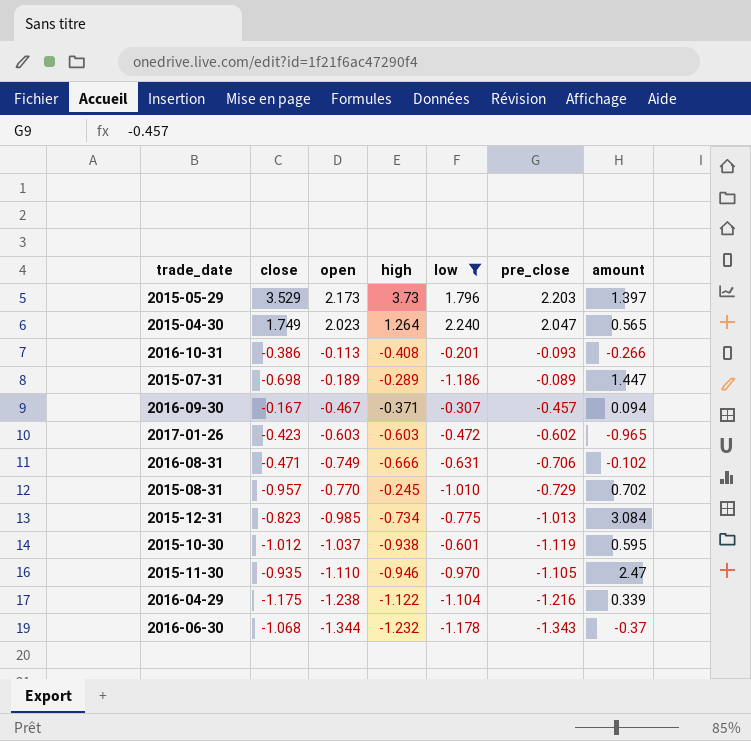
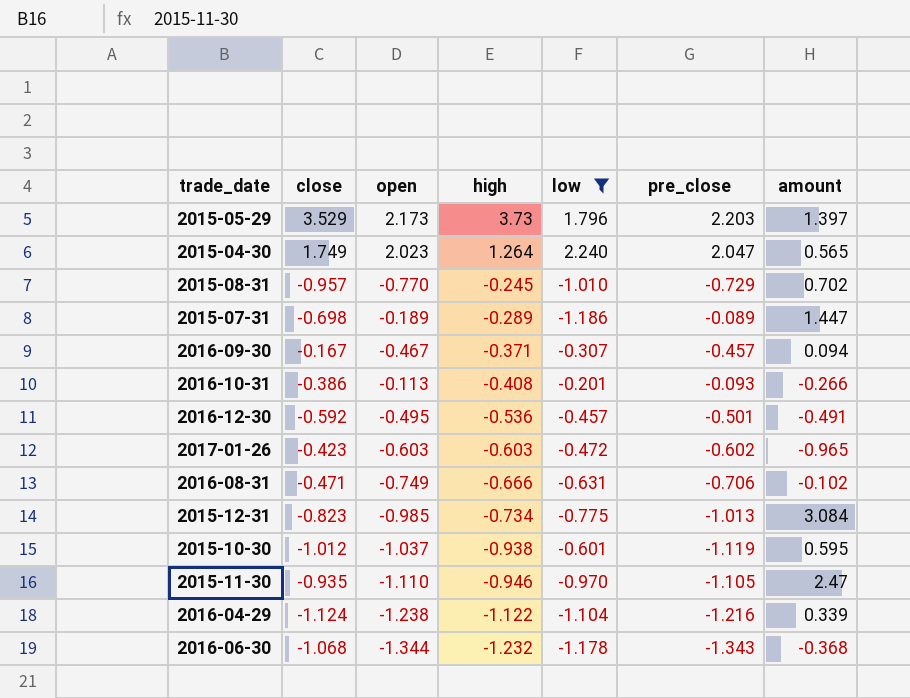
row order: open descending -> high descending
row 2016-12-30: none -> -0.592 | -0.495 | -0.536 | -0.457 | -0.501 | -0.491
2016-04-29 | close: -1.175 -> -1.124
2016-06-30 | amount: -0.37 -> -0.368

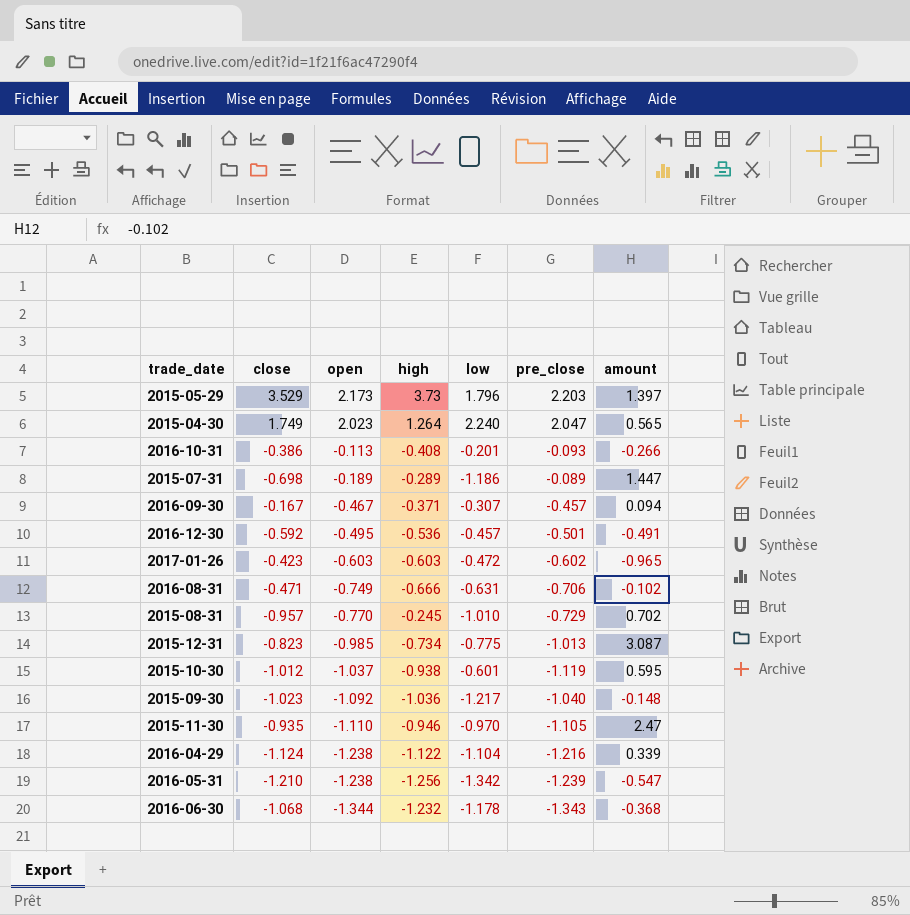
filter: low >= -1.186 -> none
row order: high descending -> open descending
2015-12-31 | amount: 3.084 -> 3.087

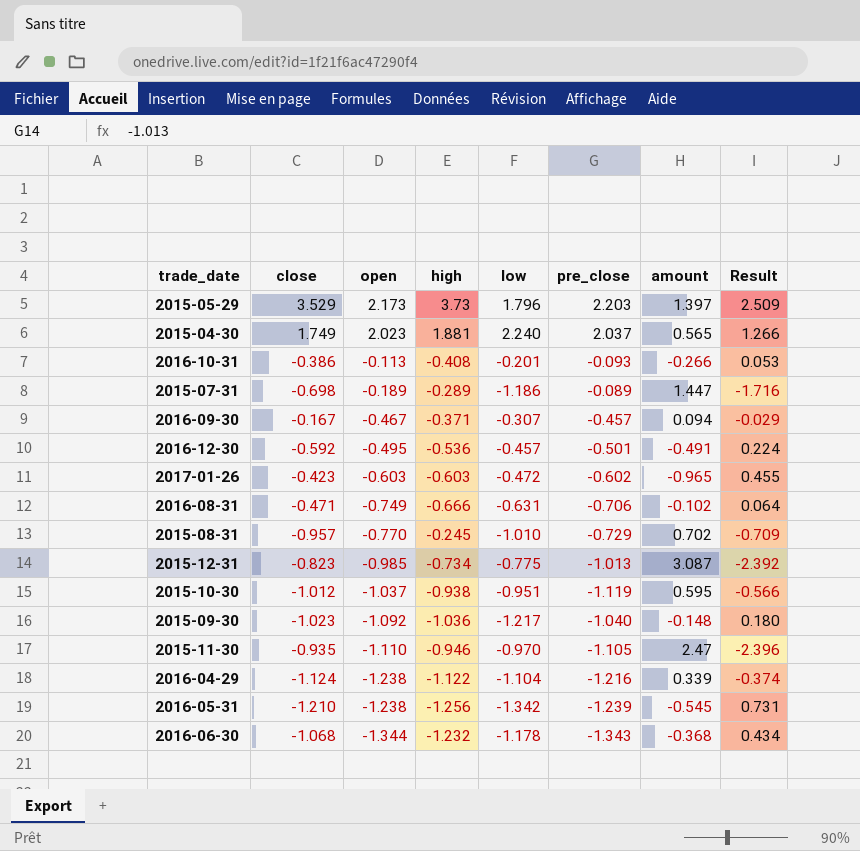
column Result | formula: none -> [low] * [amount]
2015-04-30 | high: 1.264 -> 1.881
2015-04-30 | pre_close: 2.047 -> 2.037
2015-10-30 | low: -0.601 -> -0.951
2016-05-31 | amount: -0.547 -> -0.545

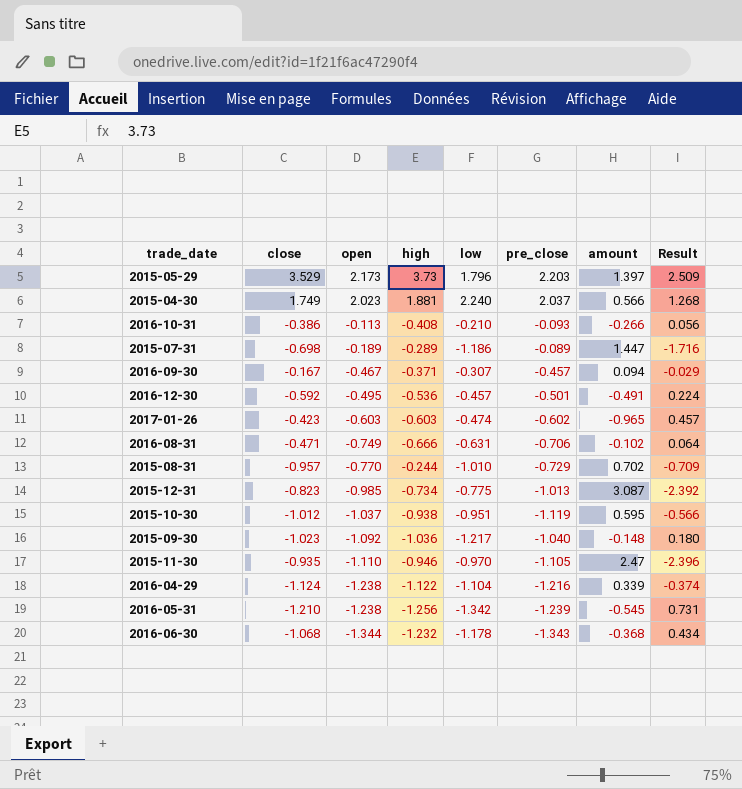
2015-04-30 | amount: 0.565 -> 0.566
2015-04-30 | Result: 1.266 -> 1.268
2016-10-31 | low: -0.201 -> -0.210
2016-10-31 | Result: 0.053 -> 0.056
2017-01-26 | low: -0.472 -> -0.474
2017-01-26 | Result: 0.455 -> 0.457
2015-08-31 | high: -0.245 -> -0.244

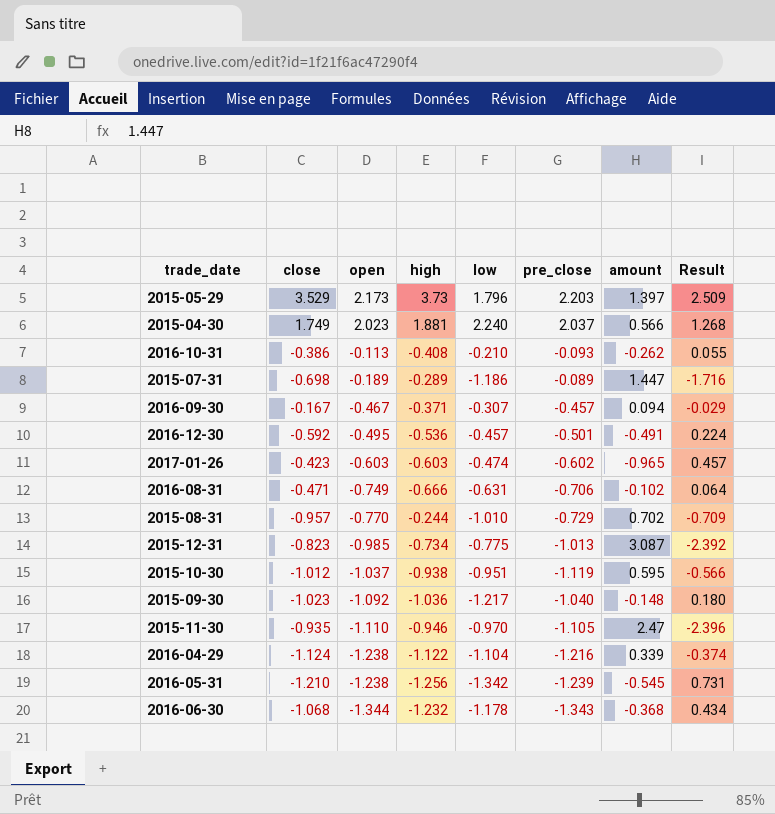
2016-10-31 | amount: -0.266 -> -0.262
2016-10-31 | Result: 0.056 -> 0.055

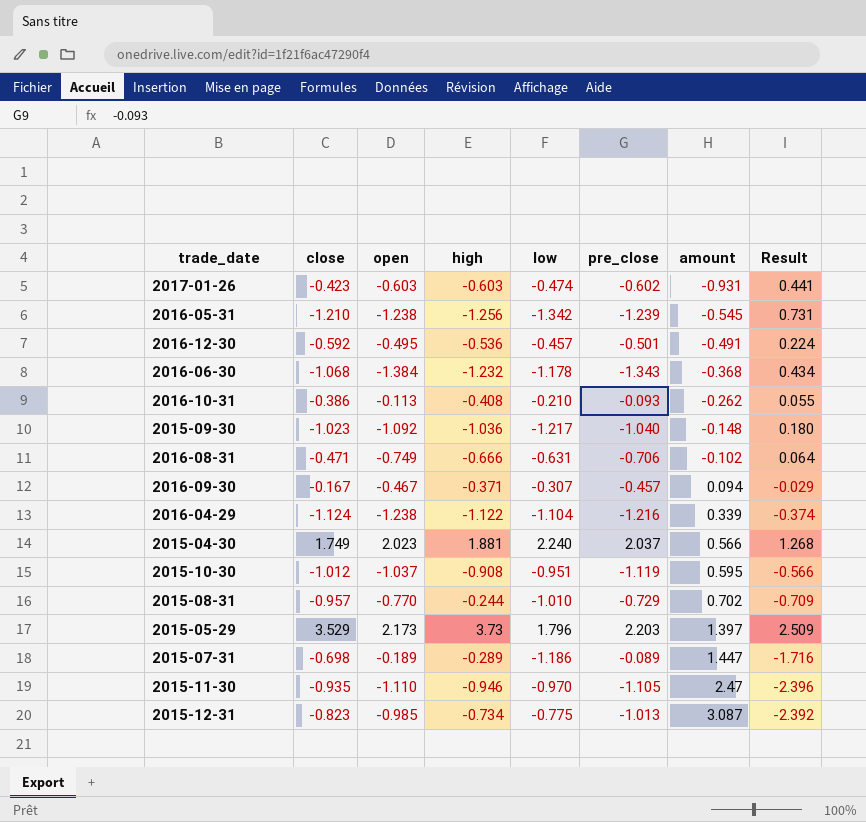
row order: open descending -> amount ascending
2017-01-26 | amount: -0.965 -> -0.931
2017-01-26 | Result: 0.457 -> 0.441
2016-06-30 | open: -1.344 -> -1.384
2015-10-30 | high: -0.938 -> -0.908

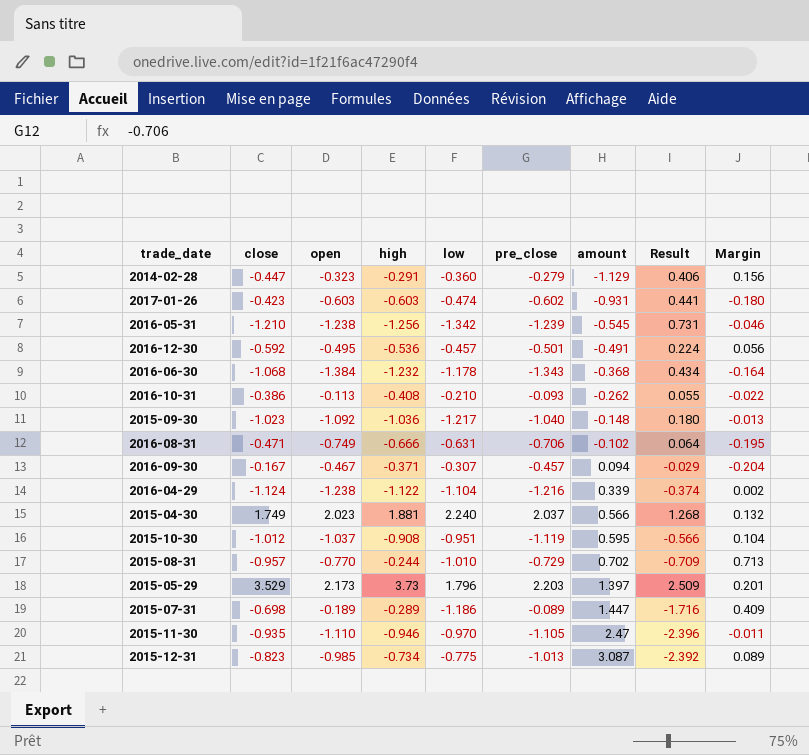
column Margin | formula: none -> [high] - [close]
row 2014-02-28: none -> -0.447 | -0.323 | -0.291 | -0.360 | -0.279 | -1.129 | 0.406 | 0.156

